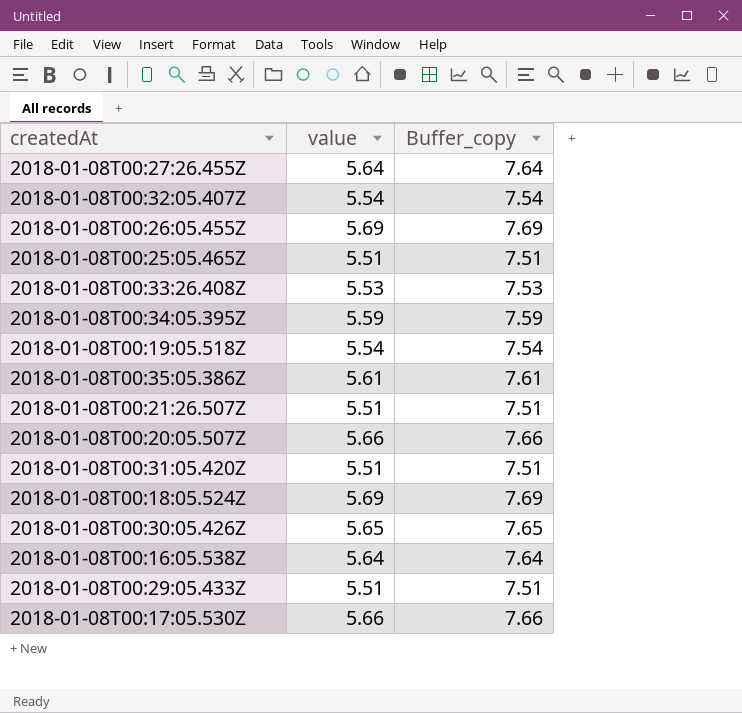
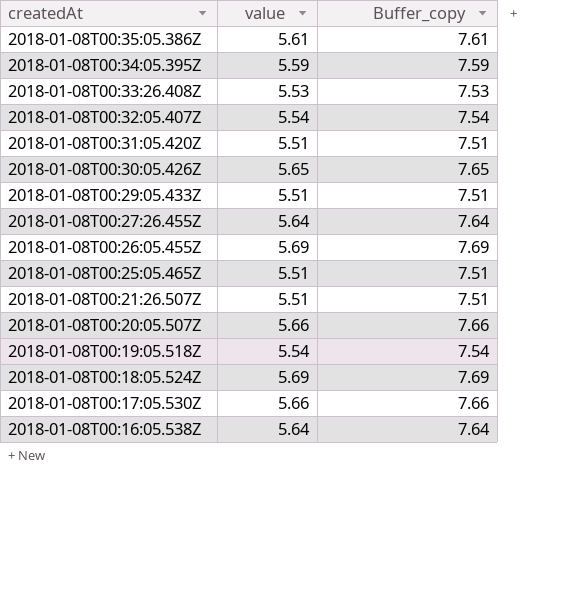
row order: none -> createdAt descending

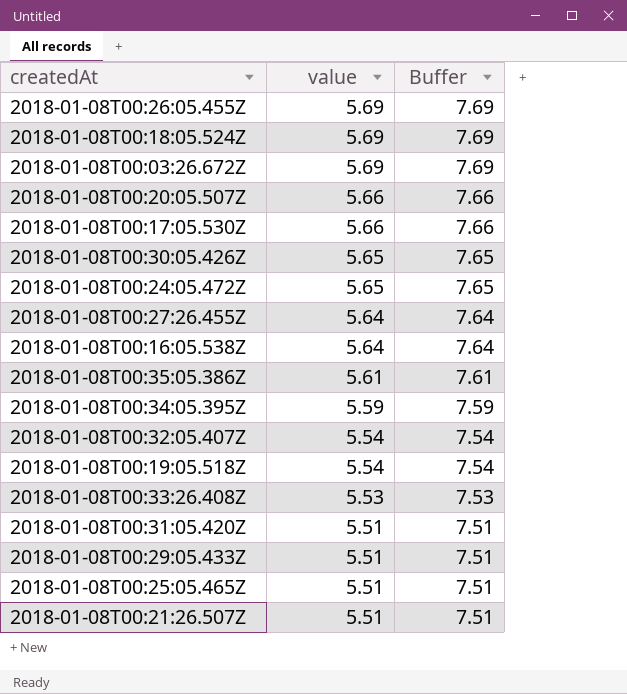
row order: createdAt descending -> value descending
column name: Buffer_copy -> Buffer
row 2018-01-08T00:03:26.672Z: none -> 5.69 | 7.69
row 2018-01-08T00:24:05.472Z: none -> 5.65 | 7.65

